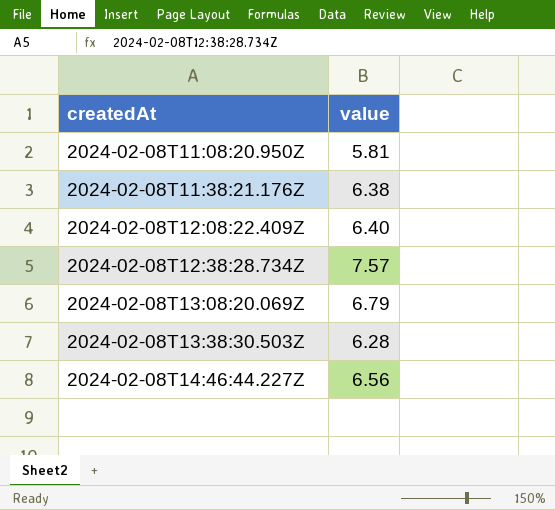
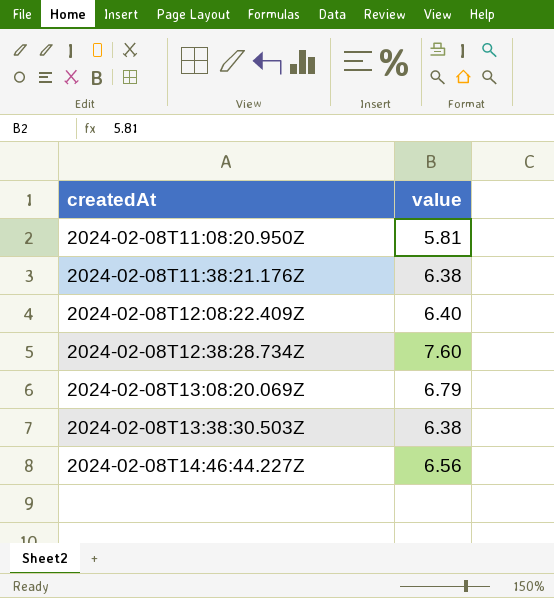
2024-02-08T12:38:28.734Z | value: 7.57 -> 7.60
2024-02-08T13:38:30.503Z | value: 6.28 -> 6.38

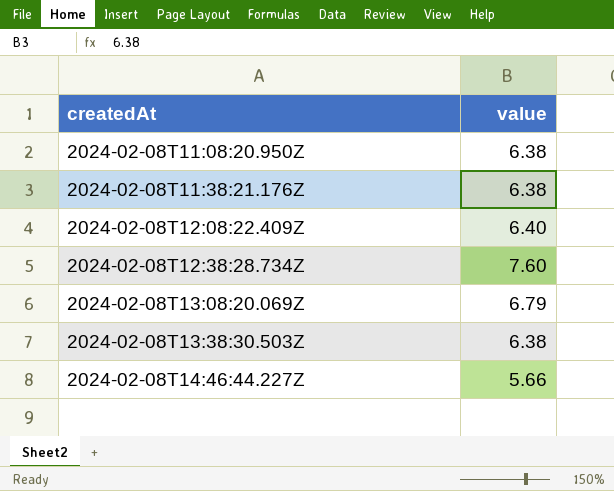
2024-02-08T11:08:20.950Z | value: 5.81 -> 6.38
2024-02-08T14:46:44.227Z | value: 6.56 -> 5.66

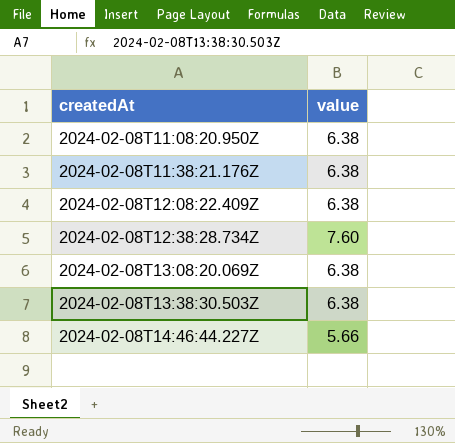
2024-02-08T12:08:22.409Z | value: 6.40 -> 6.38
2024-02-08T13:08:20.069Z | value: 6.79 -> 6.38

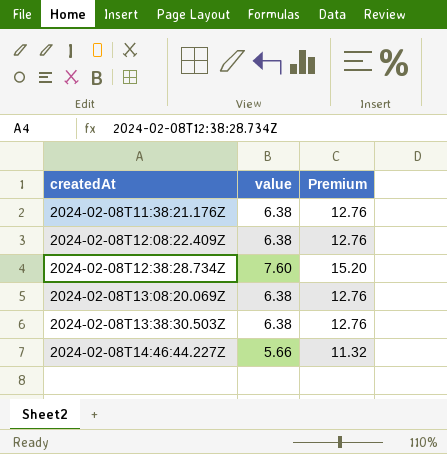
column Premium | formula: none -> [value] * 2
row 2024-02-08T11:08:20.950Z: 6.38 -> none

